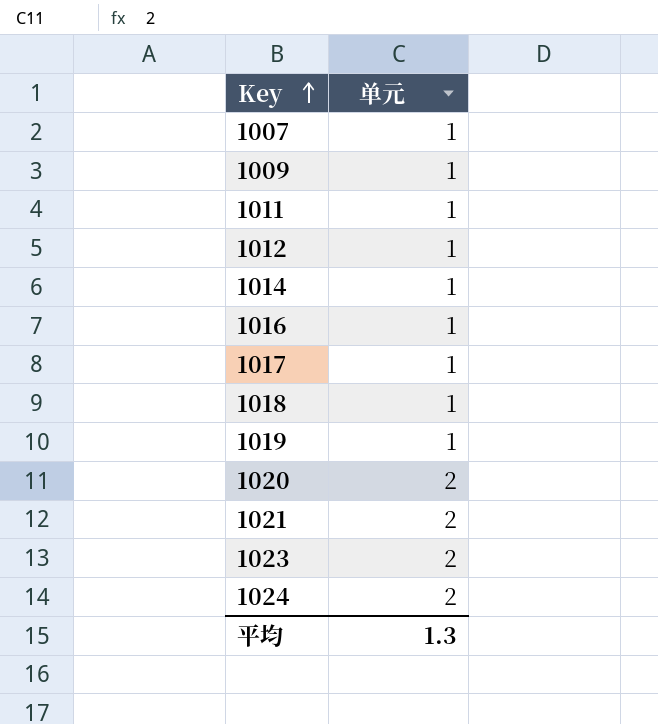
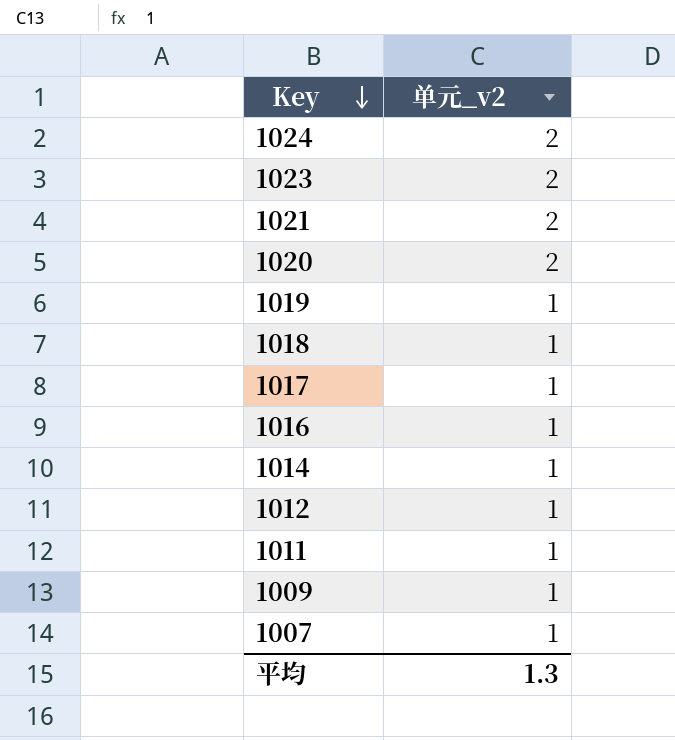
row order: Key ascending -> Key descending
column name: 单元 -> 单元_v2

